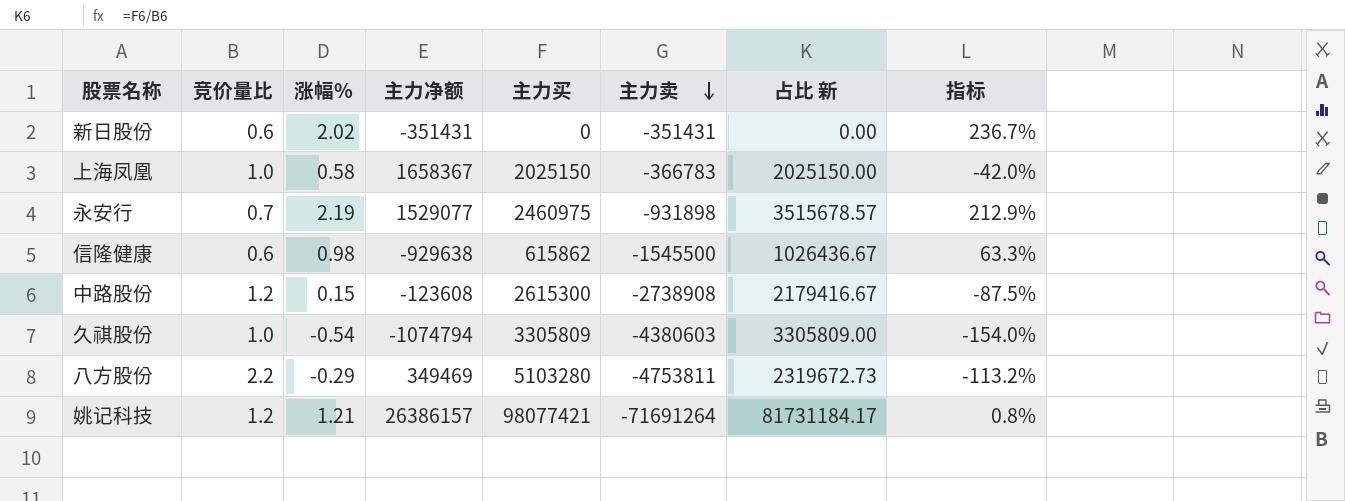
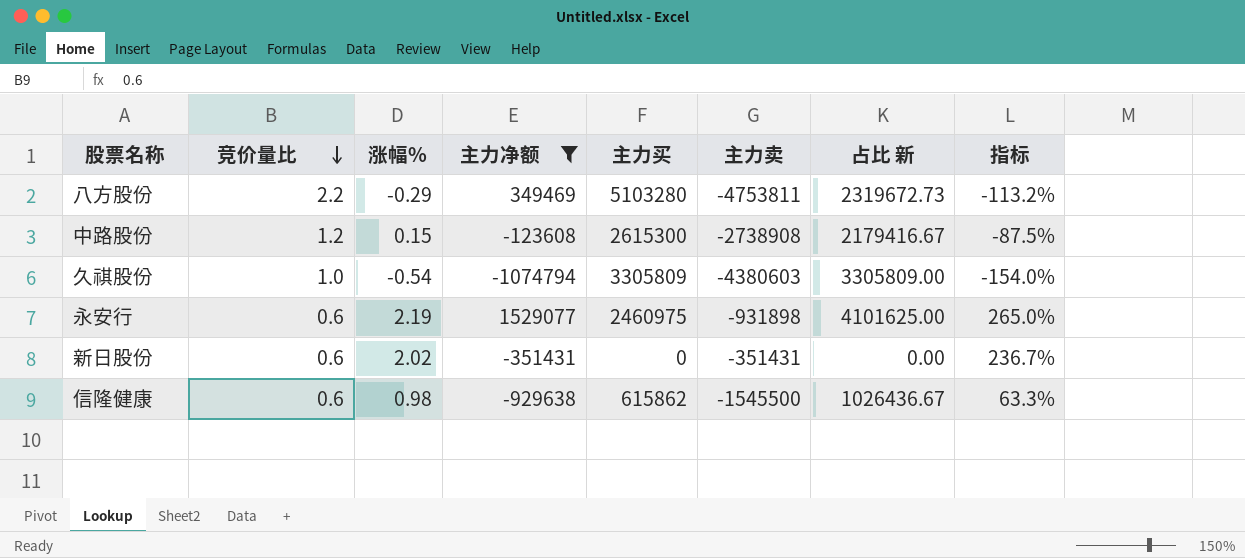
filter: none -> 主力净额 <= 1529077
row order: 主力卖 descending -> 竞价量比 descending
永安行 | 竞价量比: 0.7 -> 0.6
永安行 | 占比 新: 3515678.57 -> 4101625.00
永安行 | 指标: 212.9% -> 265.0%

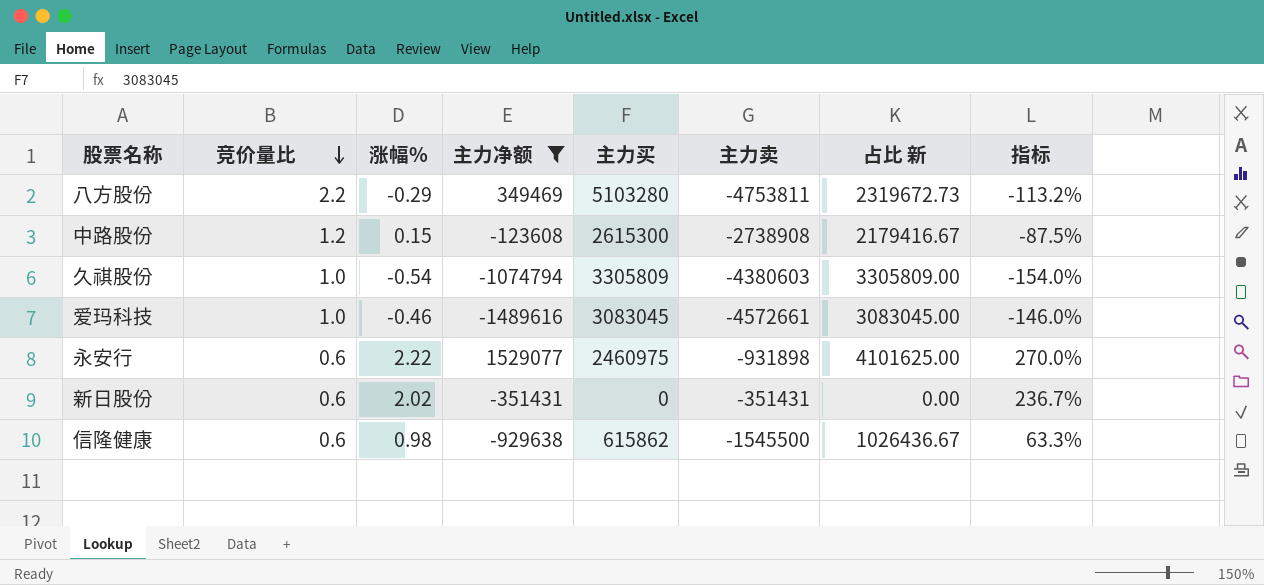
row 爱玛科技: none -> 1.0 | -0.46 | -1489616 | 3083045 | -4572661 | 3083045.00 | -146.0%
永安行 | 涨幅%: 2.19 -> 2.22
永安行 | 指标: 265.0% -> 270.0%

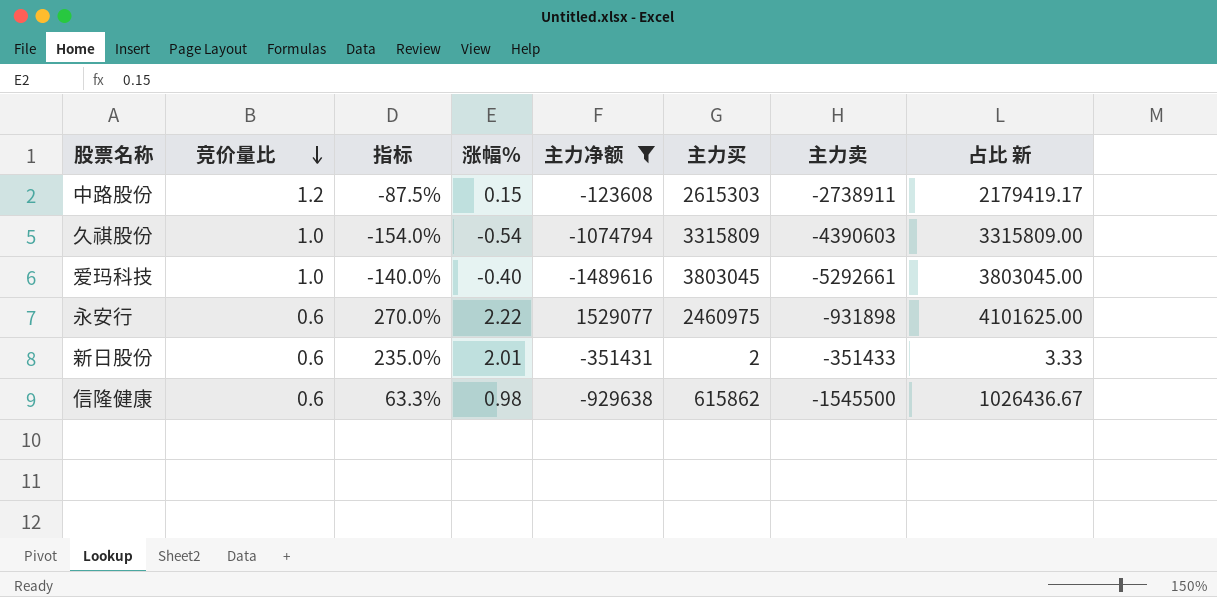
column 指标 | position: 8 -> 3
row 八方股份: 2.2 | -0.29 | 349469 | 5103280 | -4753811 | 2319672.73 | -113.2% -> none
中路股份 | 主力买: 2615300 -> 2615303
中路股份 | 主力卖: -2738908 -> -2738911
中路股份 | 占比 新: 2179416.67 -> 2179419.17
久祺股份 | 主力买: 3305809 -> 3315809
久祺股份 | 主力卖: -4380603 -> -4390603
久祺股份 | 占比 新: 3305809.00 -> 3315809.00
爱玛科技 | 指标: -146.0% -> -140.0%
爱玛科技 | 涨幅%: -0.46 -> -0.40
爱玛科技 | 主力买: 3083045 -> 3803045
爱玛科技 | 主力卖: -4572661 -> -5292661
爱玛科技 | 占比 新: 3083045.00 -> 3803045.00
新日股份 | 指标: 236.7% -> 235.0%
新日股份 | 涨幅%: 2.02 -> 2.01
新日股份 | 主力买: 0 -> 2
新日股份 | 主力卖: -351431 -> -351433
新日股份 | 占比 新: 0.00 -> 3.33

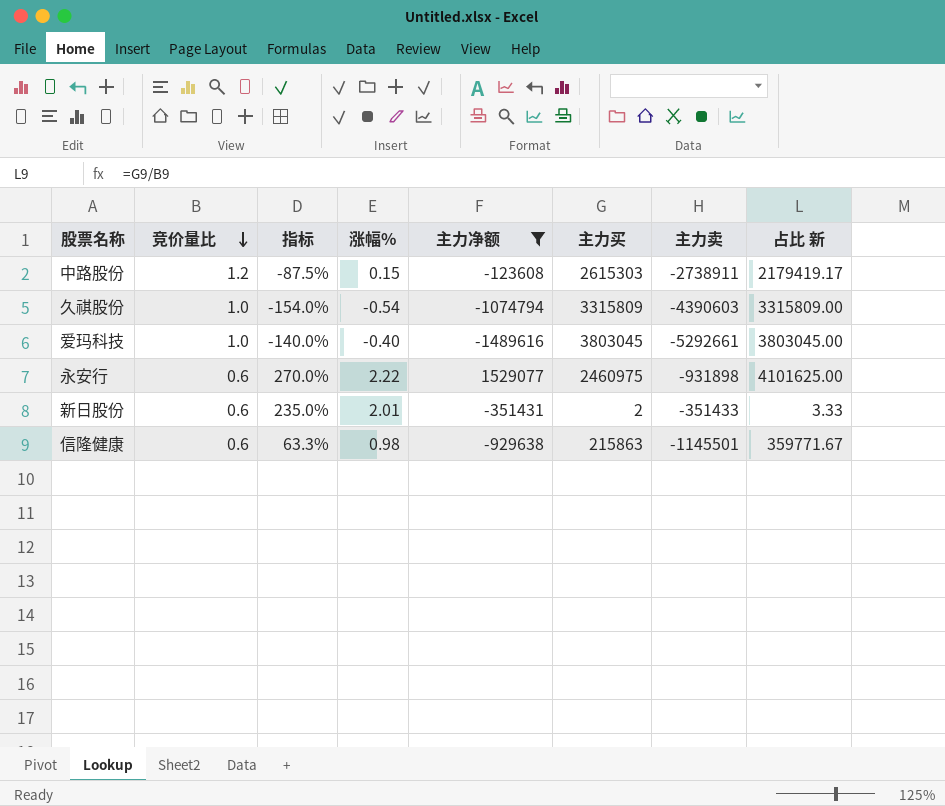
信隆健康 | 主力买: 615862 -> 215863
信隆健康 | 主力卖: -1545500 -> -1145501
信隆健康 | 占比 新: 1026436.67 -> 359771.67

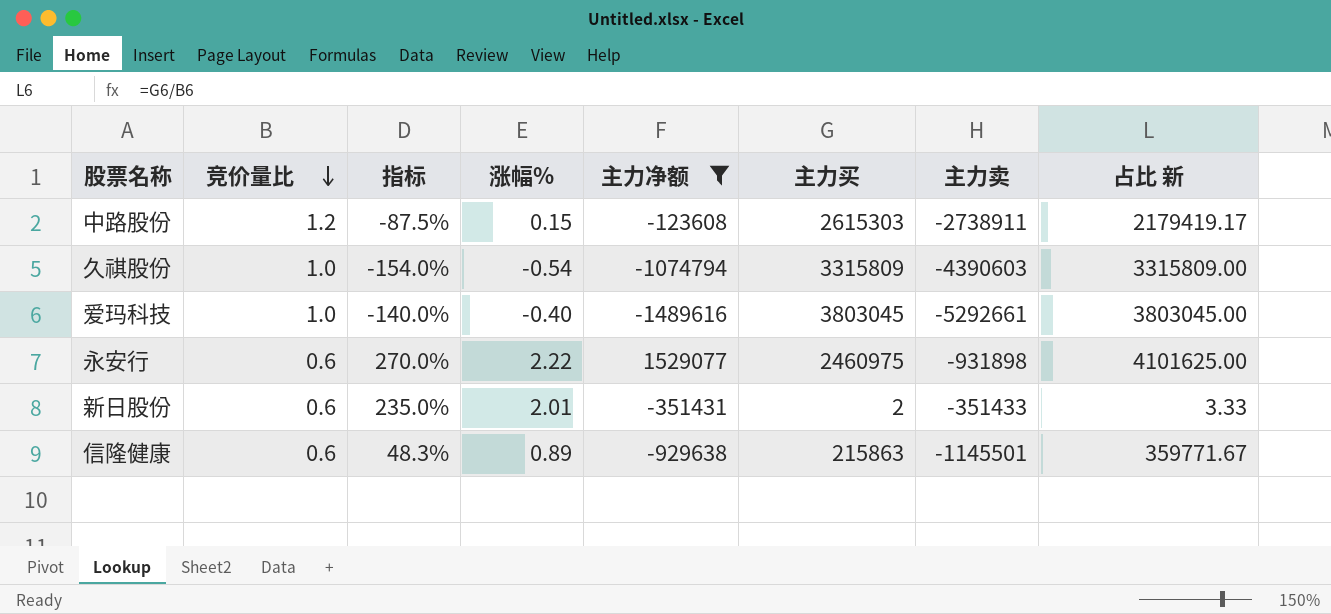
信隆健康 | 指标: 63.3% -> 48.3%
信隆健康 | 涨幅%: 0.98 -> 0.89

